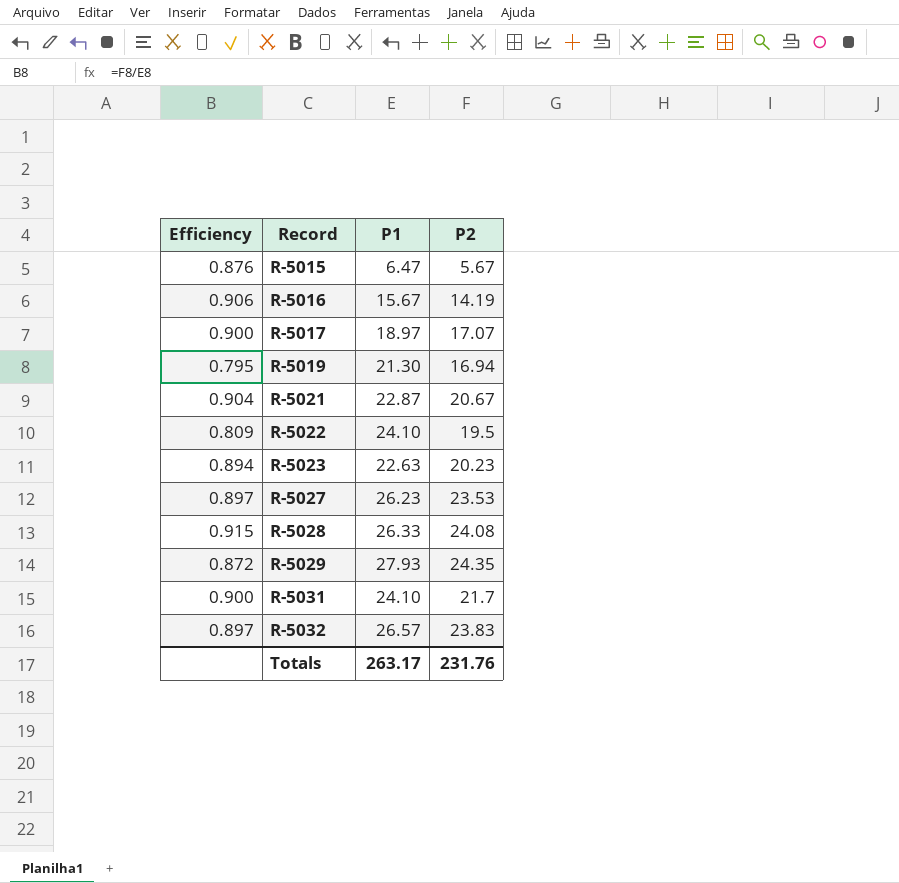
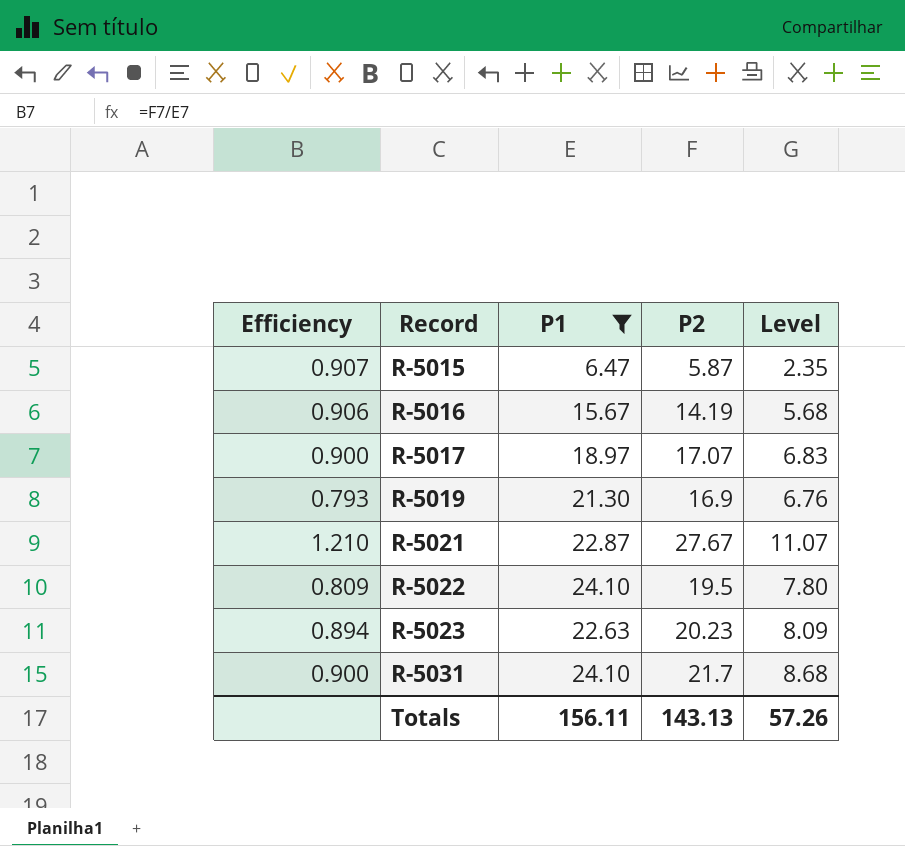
filter: none -> P1 <= 24.10
column Level | formula: none -> [P2] * 0.4
R-5015 | Efficiency: 0.876 -> 0.907
R-5015 | P2: 5.67 -> 5.87
R-5019 | Efficiency: 0.795 -> 0.793
R-5019 | P2: 16.94 -> 16.9
R-5021 | Efficiency: 0.904 -> 1.210
R-5021 | P2: 20.67 -> 27.67
Totals | P1: 263.17 -> 156.11
Totals | P2: 231.76 -> 143.13

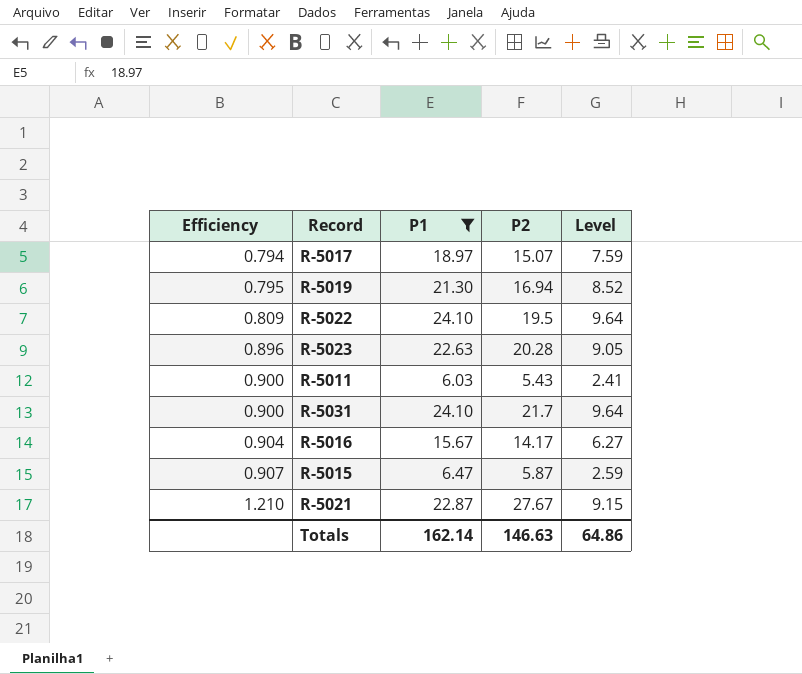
row order: Record ascending -> Efficiency ascending
column Level | formula: [P2] * 0.4 -> [P1] * 0.4
R-5017 | Efficiency: 0.900 -> 0.794
R-5017 | P2: 17.07 -> 15.07
R-5019 | Efficiency: 0.793 -> 0.795
R-5019 | P2: 16.9 -> 16.94
R-5023 | Efficiency: 0.894 -> 0.896
R-5023 | P2: 20.23 -> 20.28
row R-5011: none -> 0.900 | 6.03 | 5.43 | 2.41
R-5016 | Efficiency: 0.906 -> 0.904
R-5016 | P2: 14.19 -> 14.17
Totals | P1: 156.11 -> 162.14
Totals | P2: 143.13 -> 146.63
Totals | Level: 57.26 -> 64.86

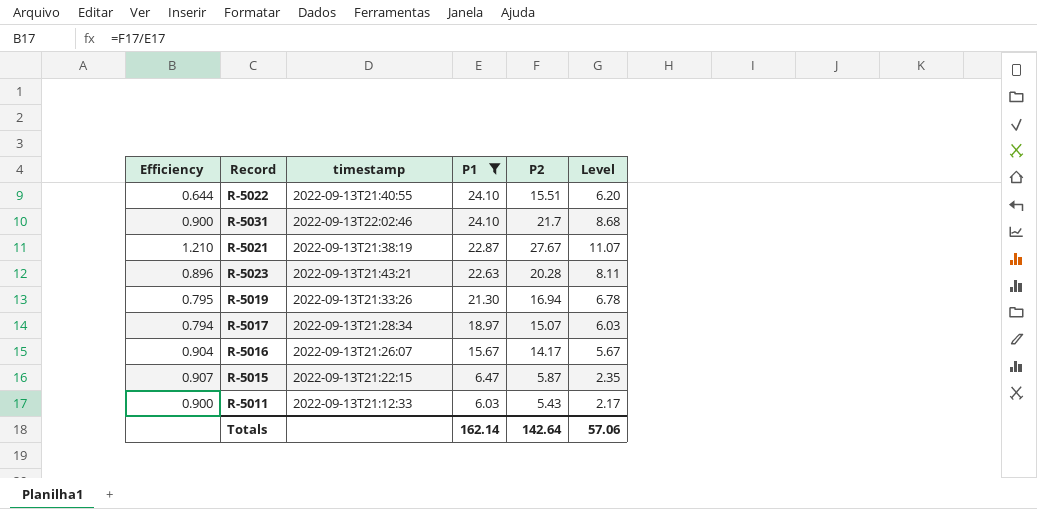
row order: Efficiency ascending -> P1 descending
column timestamp | position: none -> 3
column Level | formula: [P1] * 0.4 -> [P2] * 0.4
R-5022 | Efficiency: 0.809 -> 0.644
R-5022 | P2: 19.5 -> 15.51
Totals | P2: 146.63 -> 142.64
Totals | Level: 64.86 -> 57.06

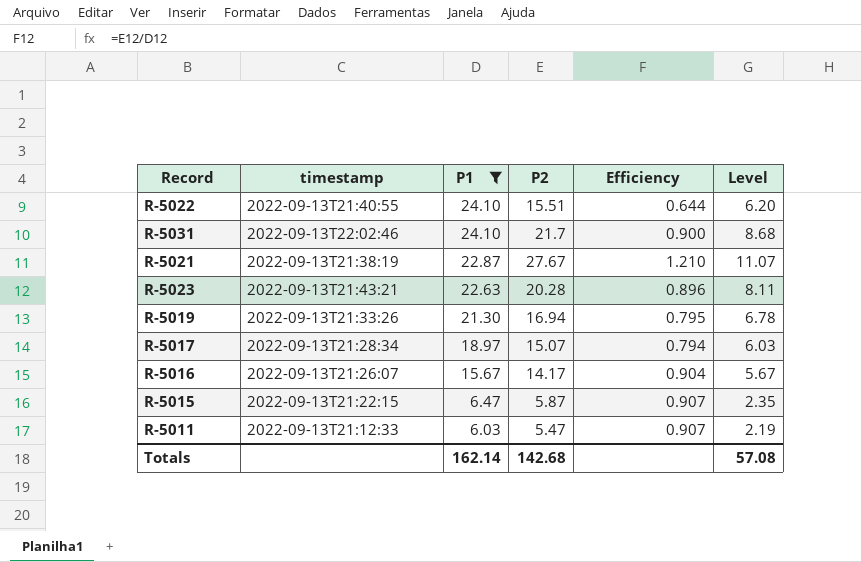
column Efficiency | position: 1 -> 5
R-5011 | P2: 5.43 -> 5.47
R-5011 | Efficiency: 0.900 -> 0.907
R-5011 | Level: 2.17 -> 2.19
Totals | P2: 142.64 -> 142.68
Totals | Level: 57.06 -> 57.08

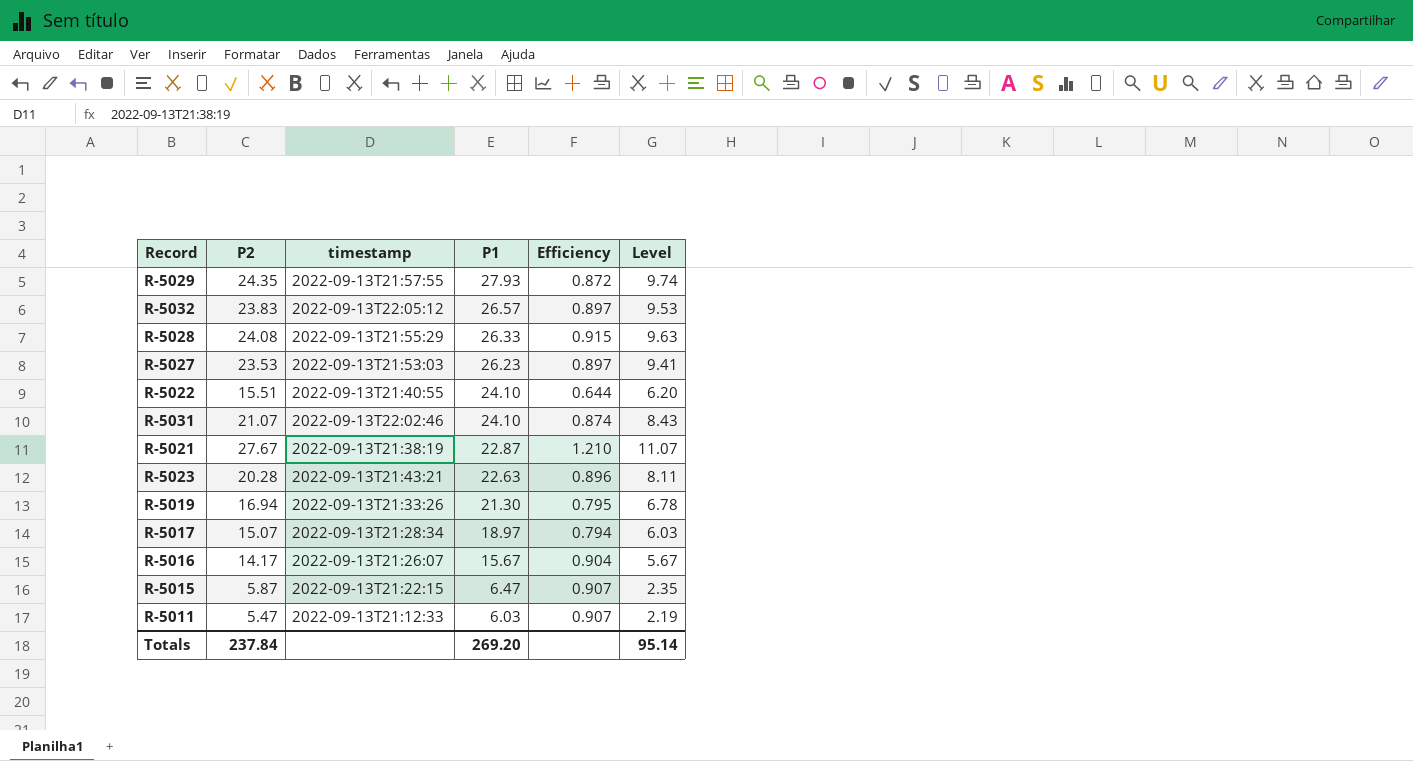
filter: P1 <= 24.10 -> none
column P2 | position: 4 -> 2
R-5031 | P2: 21.7 -> 21.07
R-5031 | Efficiency: 0.900 -> 0.874
R-5031 | Level: 8.68 -> 8.43
Totals | P2: 142.68 -> 237.84
Totals | P1: 162.14 -> 269.20
Totals | Level: 57.08 -> 95.14

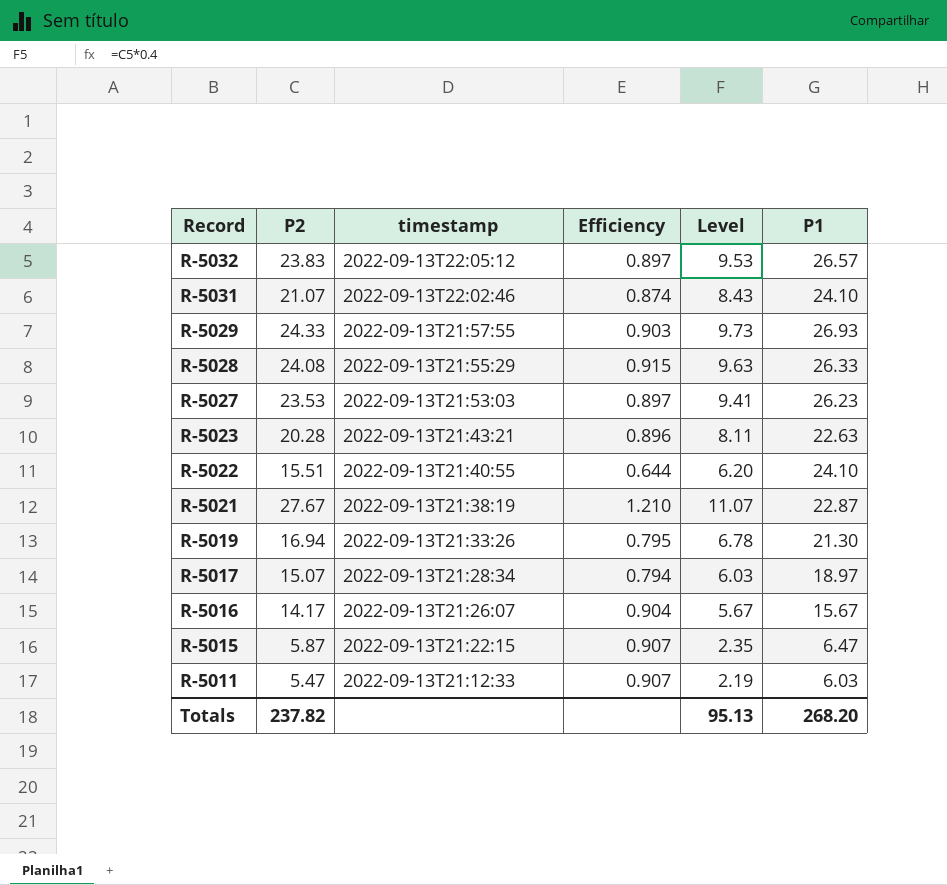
row order: P1 descending -> Record descending
column P1 | position: 4 -> 6
R-5029 | P2: 24.35 -> 24.33
R-5029 | Efficiency: 0.872 -> 0.903
R-5029 | Level: 9.74 -> 9.73
R-5029 | P1: 27.93 -> 26.93
Totals | P2: 237.84 -> 237.82
Totals | Level: 95.14 -> 95.13
Totals | P1: 269.20 -> 268.20

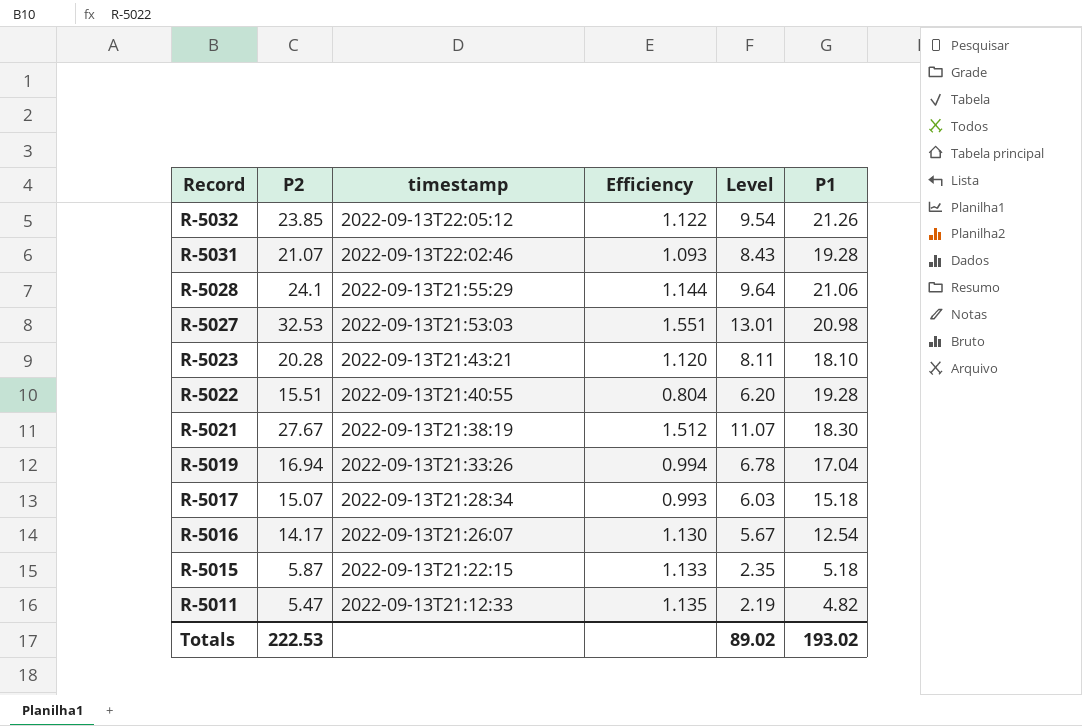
row R-5029: 24.33 | 2022-09-13T21:57:55 | 0.903 | 9.73 | 26.93 -> none
R-5032 | P2: 23.83 -> 23.85
R-5032 | Efficiency: 0.897 -> 1.122
R-5032 | Level: 9.53 -> 9.54
R-5032 | P1: 26.57 -> 21.26
R-5031 | Efficiency: 0.874 -> 1.093
R-5031 | P1: 24.10 -> 19.28
R-5028 | P2: 24.08 -> 24.1
R-5028 | Efficiency: 0.915 -> 1.144
R-5028 | Level: 9.63 -> 9.64
R-5028 | P1: 26.33 -> 21.06
R-5027 | P2: 23.53 -> 32.53
R-5027 | Efficiency: 0.897 -> 1.551
R-5027 | Level: 9.41 -> 13.01
R-5027 | P1: 26.23 -> 20.98
R-5023 | Efficiency: 0.896 -> 1.120
R-5023 | P1: 22.63 -> 18.10
R-5022 | Efficiency: 0.644 -> 0.804
R-5022 | P1: 24.10 -> 19.28
R-5021 | Efficiency: 1.210 -> 1.512
R-5021 | P1: 22.87 -> 18.30
R-5019 | Efficiency: 0.795 -> 0.994
R-5019 | P1: 21.30 -> 17.04
R-5017 | Efficiency: 0.794 -> 0.993
R-5017 | P1: 18.97 -> 15.18
R-5016 | Efficiency: 0.904 -> 1.130
R-5016 | P1: 15.67 -> 12.54
R-5015 | Efficiency: 0.907 -> 1.133
R-5015 | P1: 6.47 -> 5.18
R-5011 | Efficiency: 0.907 -> 1.135
R-5011 | P1: 6.03 -> 4.82
Totals | P2: 237.82 -> 222.53
Totals | Level: 95.13 -> 89.02
Totals | P1: 268.20 -> 193.02

